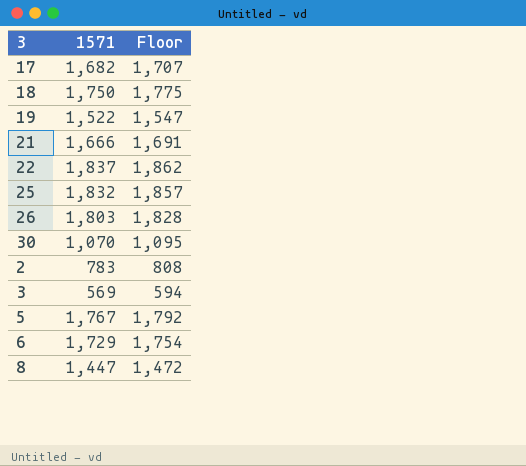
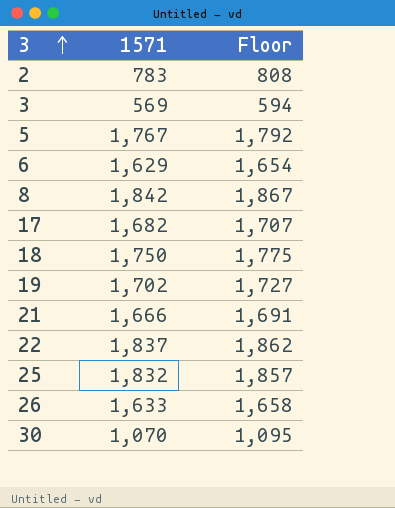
row order: none -> 3 ascending
6 | 1571: 1,729 -> 1,629
6 | Floor: 1,754 -> 1,654
8 | 1571: 1,447 -> 1,842
8 | Floor: 1,472 -> 1,867
19 | 1571: 1,522 -> 1,702
19 | Floor: 1,547 -> 1,727
26 | 1571: 1,803 -> 1,633
26 | Floor: 1,828 -> 1,658

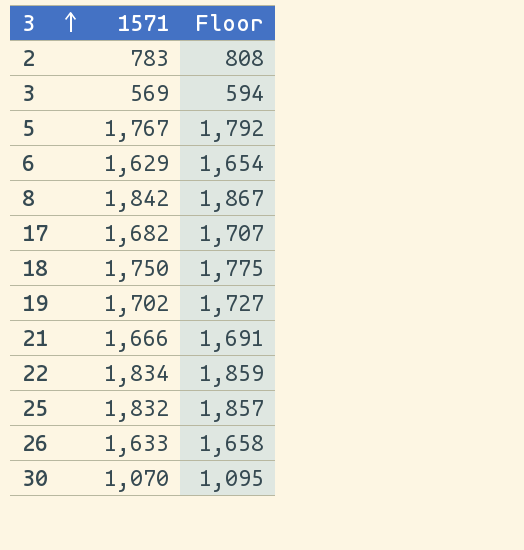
22 | 1571: 1,837 -> 1,834
22 | Floor: 1,862 -> 1,859

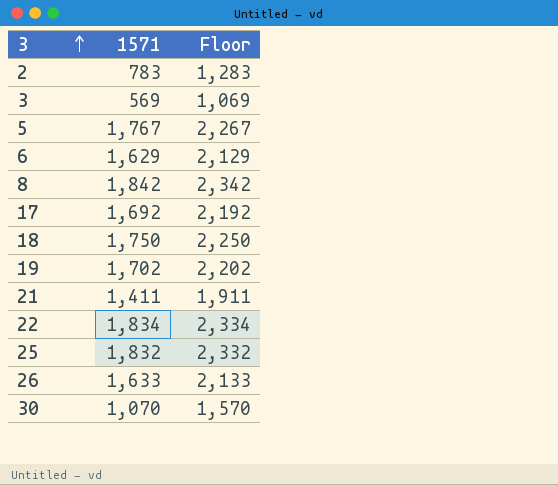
column Floor | formula: [1571] + 25 -> [1571] + 500
17 | 1571: 1,682 -> 1,692
21 | 1571: 1,666 -> 1,411

